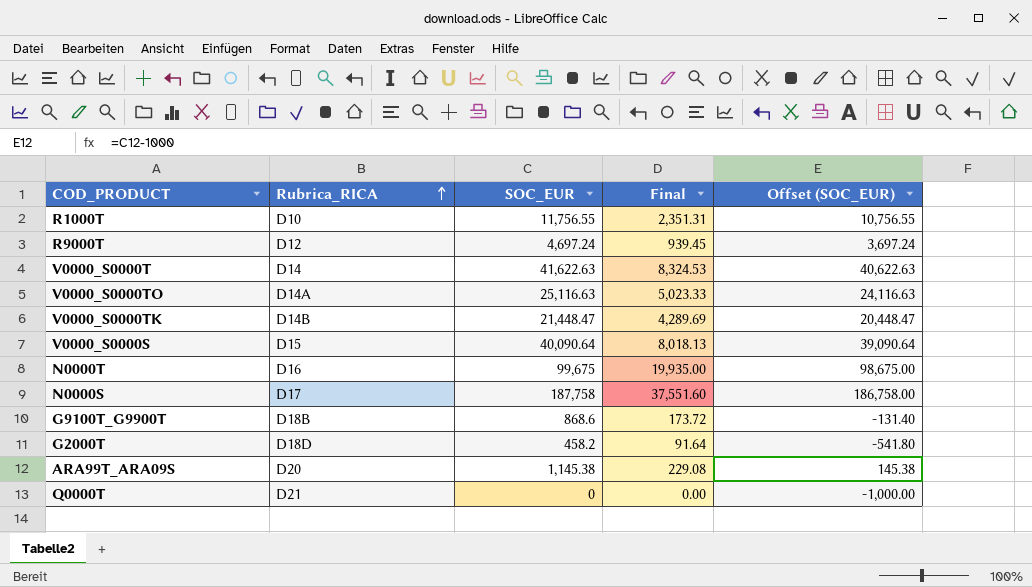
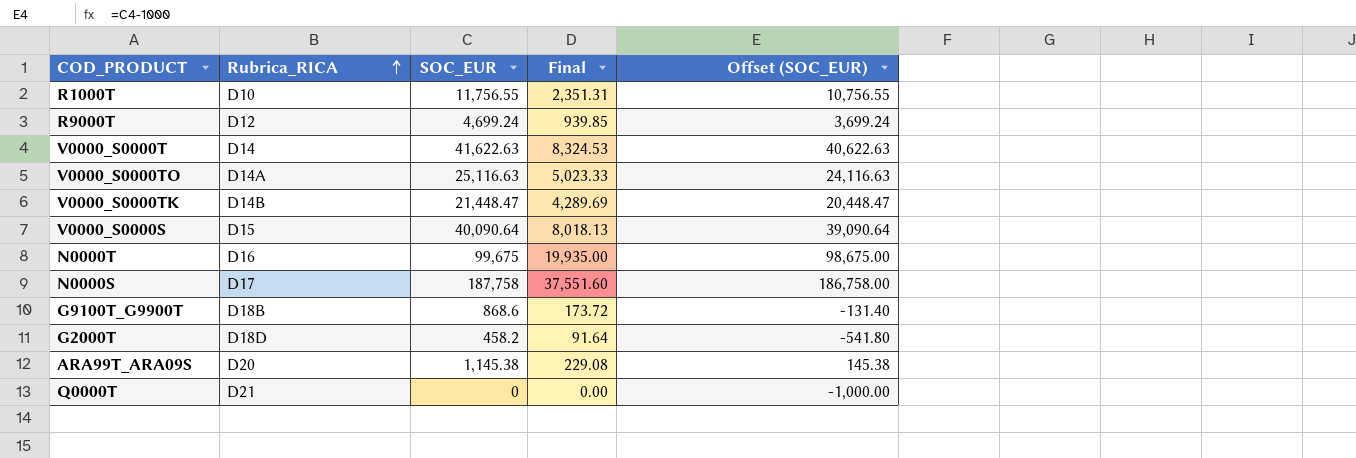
R9000T | SOC_EUR: 4,697.24 -> 4,699.24
R9000T | Final: 939.45 -> 939.85
R9000T | Offset (SOC_EUR): 3,697.24 -> 3,699.24

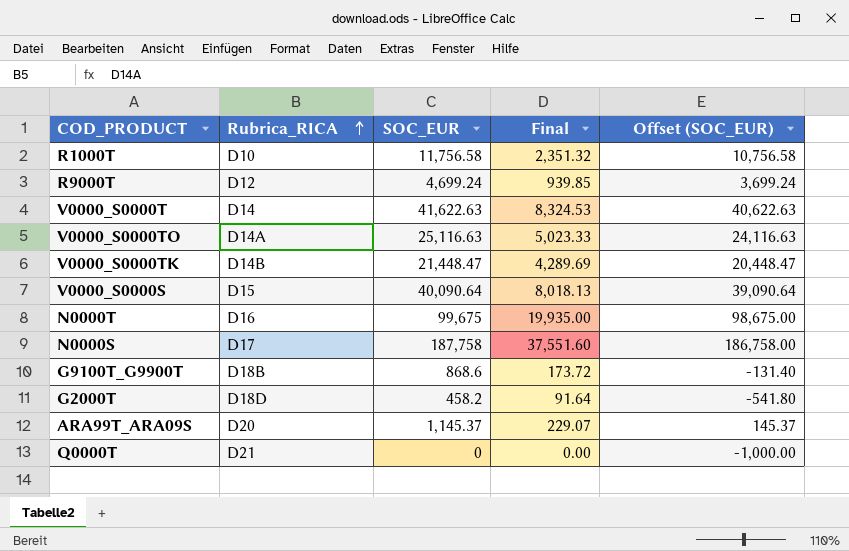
R1000T | SOC_EUR: 11,756.55 -> 11,756.58
R1000T | Final: 2,351.31 -> 2,351.32
R1000T | Offset (SOC_EUR): 10,756.55 -> 10,756.58
ARA99T_ARA09S | SOC_EUR: 1,145.38 -> 1,145.37
ARA99T_ARA09S | Final: 229.08 -> 229.07
ARA99T_ARA09S | Offset (SOC_EUR): 145.38 -> 145.37

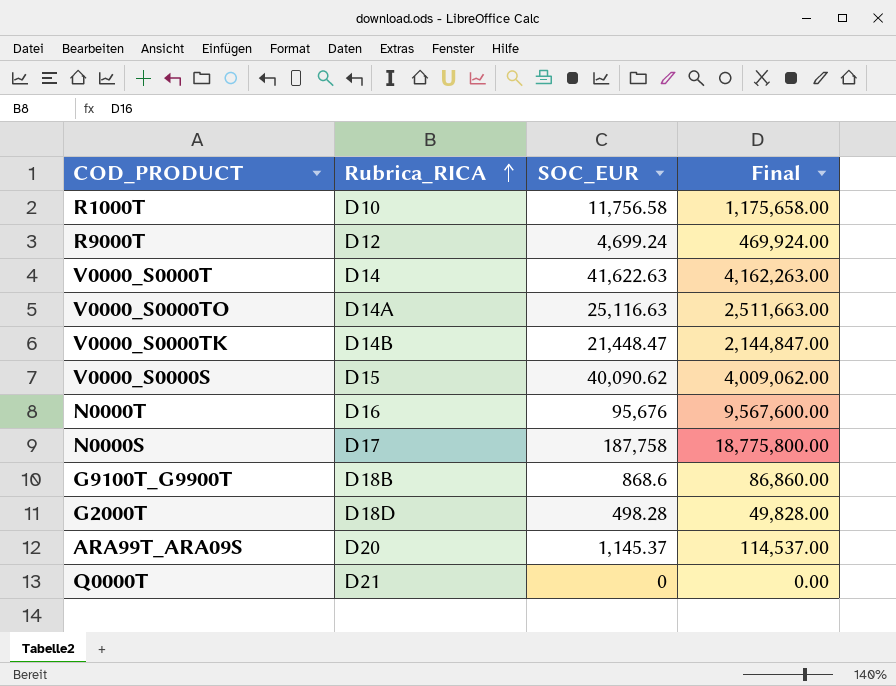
column Offset (SOC_EUR) | formula: [SOC_EUR] - 1000 -> none
column Final | formula: [SOC_EUR] * 0.2 -> [SOC_EUR] * 100
V0000_S0000S | SOC_EUR: 40,090.64 -> 40,090.62
N0000T | SOC_EUR: 99,675 -> 95,676
G2000T | SOC_EUR: 458.2 -> 498.28

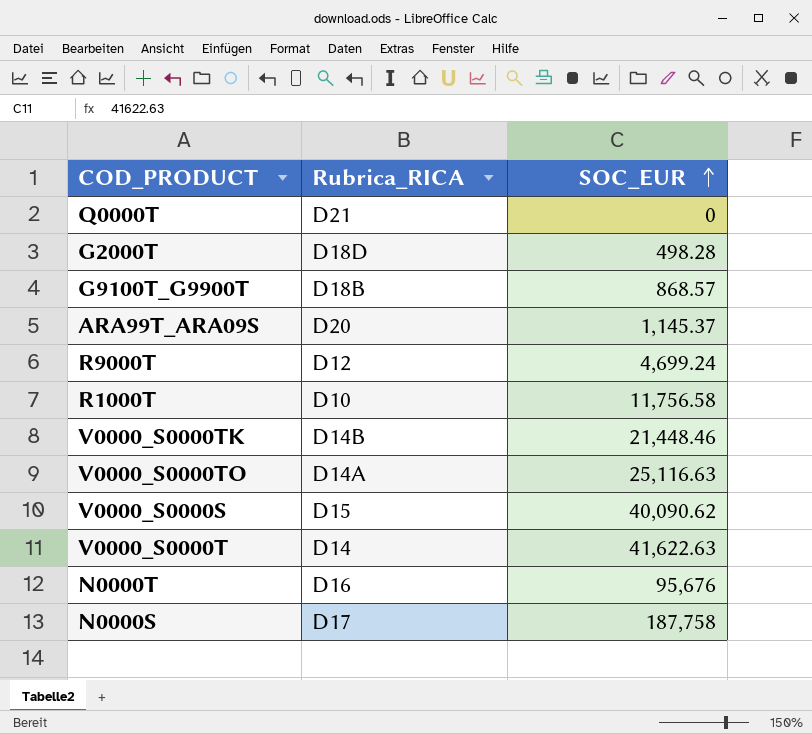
row order: Rubrica_RICA ascending -> SOC_EUR ascending
column Final | formula: [SOC_EUR] * 100 -> none
G9100T_G9900T | SOC_EUR: 868.6 -> 868.57
V0000_S0000TK | SOC_EUR: 21,448.47 -> 21,448.46

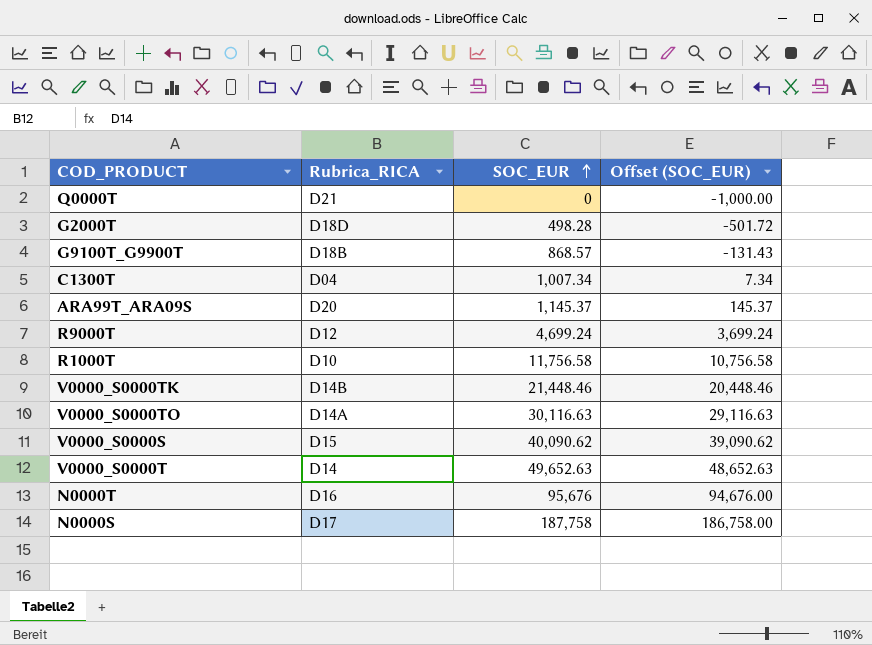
column Offset (SOC_EUR) | formula: none -> [SOC_EUR] - 1000
row C1300T: none -> D04 | 1,007.34 | 7.34
V0000_S0000TO | SOC_EUR: 25,116.63 -> 30,116.63
V0000_S0000T | SOC_EUR: 41,622.63 -> 49,652.63

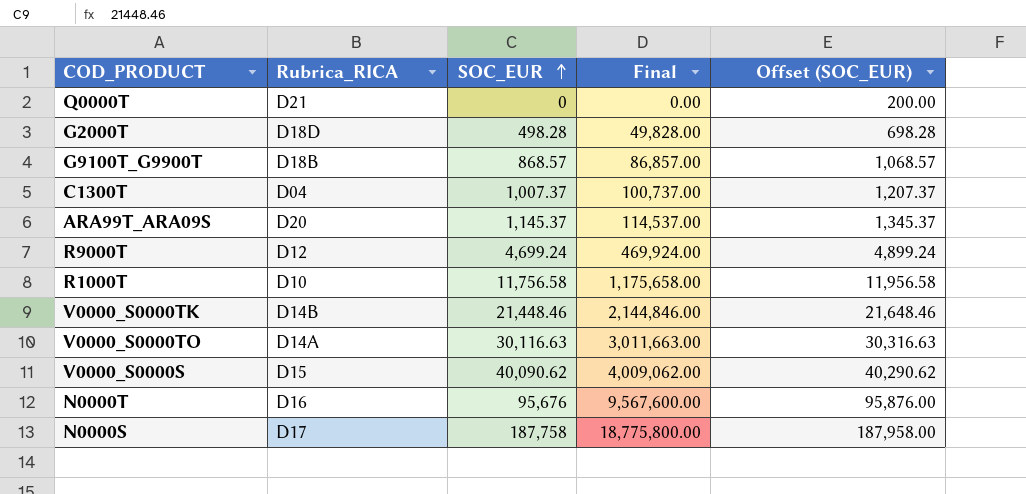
column Final | formula: none -> [SOC_EUR] * 100
column Offset (SOC_EUR) | formula: [SOC_EUR] - 1000 -> [SOC_EUR] + 200
row V0000_S0000T: D14 | 49,652.63 | 48,652.63 -> none
C1300T | SOC_EUR: 1,007.34 -> 1,007.37

